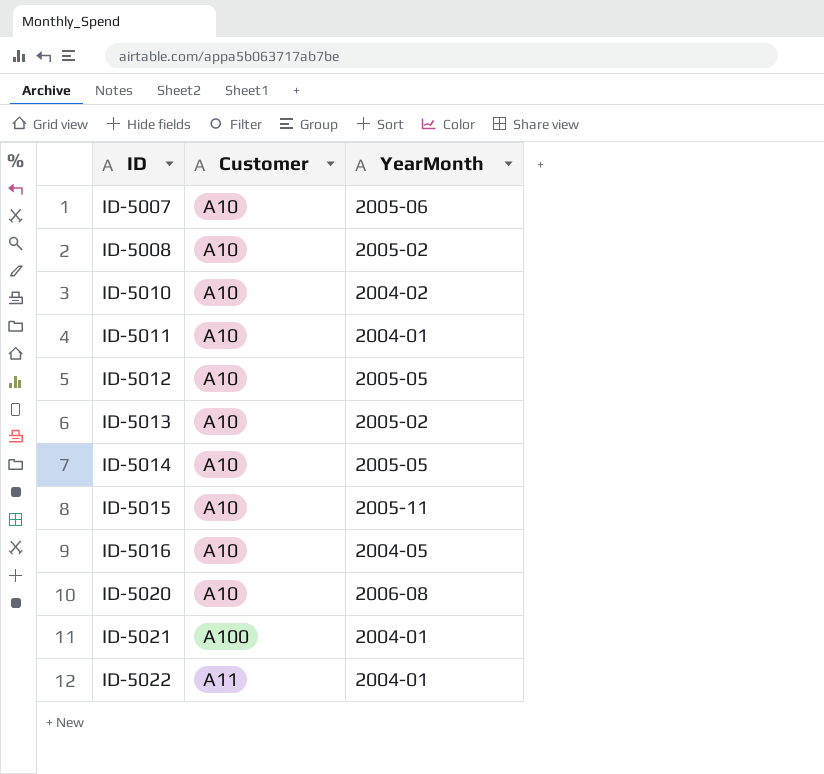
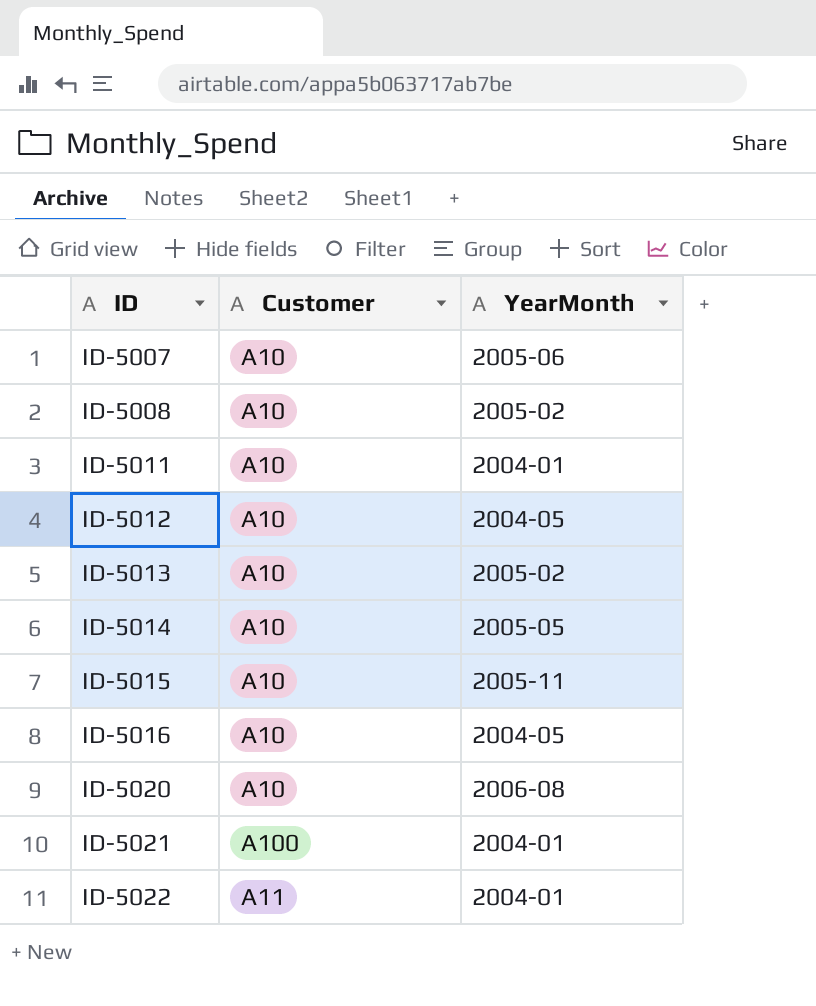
row ID-5010: A10 | 2004-02 -> none
ID-5012 | YearMonth: 2005-05 -> 2004-05

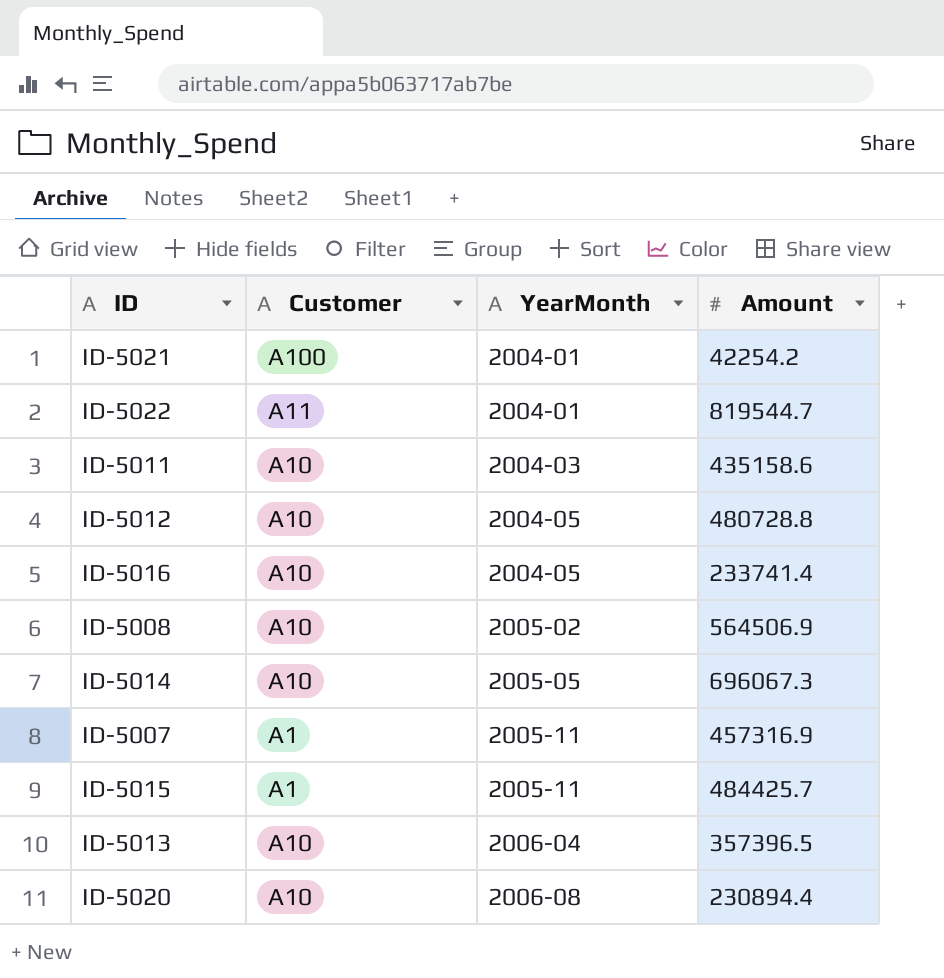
row order: ID ascending -> YearMonth ascending
column Amount | position: none -> 4
ID-5011 | YearMonth: 2004-01 -> 2004-03
ID-5007 | Customer: A10 -> A1
ID-5007 | YearMonth: 2005-06 -> 2005-11
ID-5015 | Customer: A10 -> A1
ID-5013 | YearMonth: 2005-02 -> 2006-04

